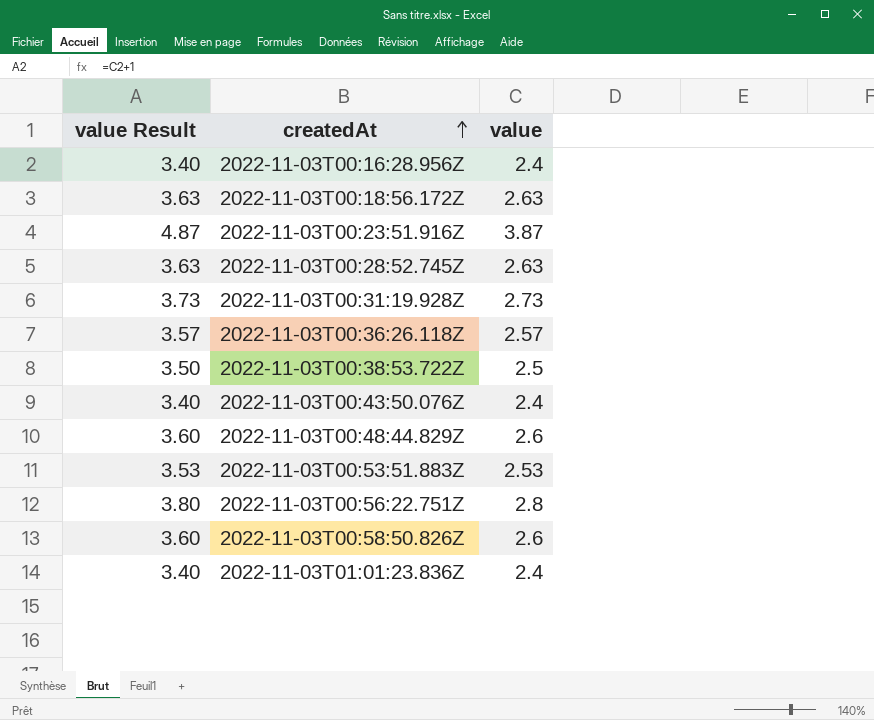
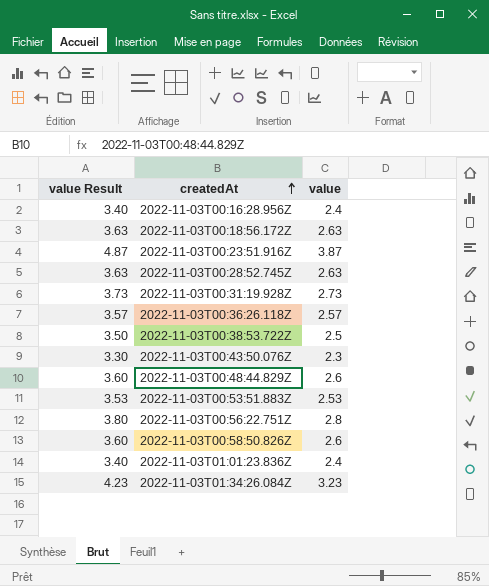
2022-11-03T00:43:50.076Z | value Result: 3.40 -> 3.30
2022-11-03T00:43:50.076Z | value: 2.4 -> 2.3
row 2022-11-03T01:34:26.084Z: none -> 4.23 | 3.23

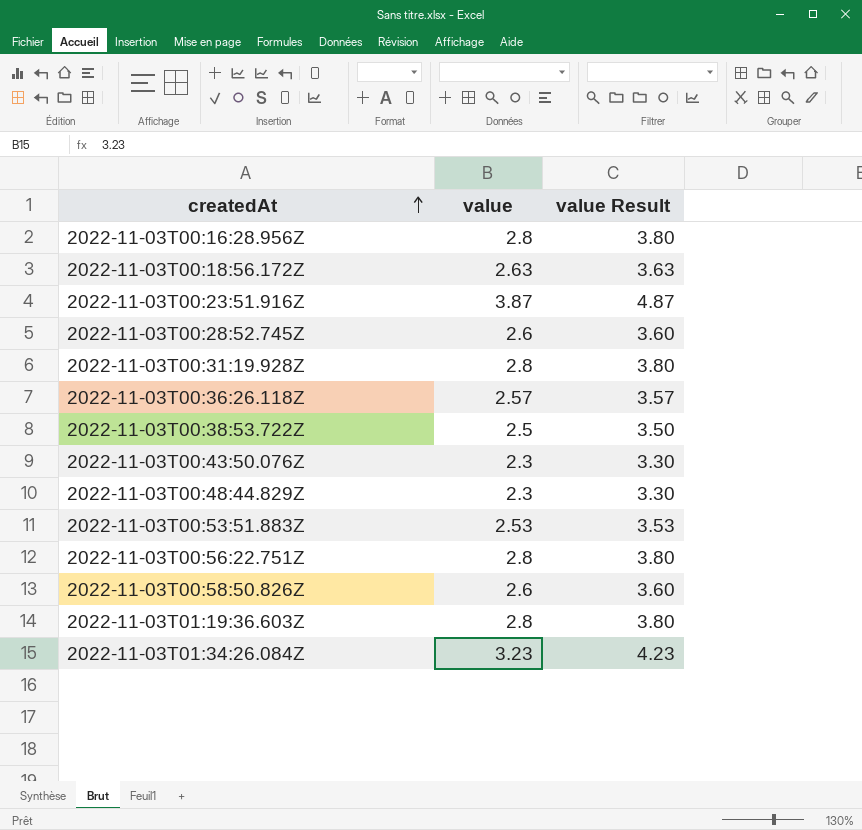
column value Result | position: 1 -> 3
row 2022-11-03T01:01:23.836Z: 3.40 | 2.4 -> none
2022-11-03T00:16:28.956Z | value: 2.4 -> 2.8
2022-11-03T00:16:28.956Z | value Result: 3.40 -> 3.80
2022-11-03T00:28:52.745Z | value: 2.63 -> 2.6
2022-11-03T00:28:52.745Z | value Result: 3.63 -> 3.60
2022-11-03T00:31:19.928Z | value: 2.73 -> 2.8
2022-11-03T00:31:19.928Z | value Result: 3.73 -> 3.80
2022-11-03T00:48:44.829Z | value: 2.6 -> 2.3
2022-11-03T00:48:44.829Z | value Result: 3.60 -> 3.30
row 2022-11-03T01:19:36.603Z: none -> 2.8 | 3.80

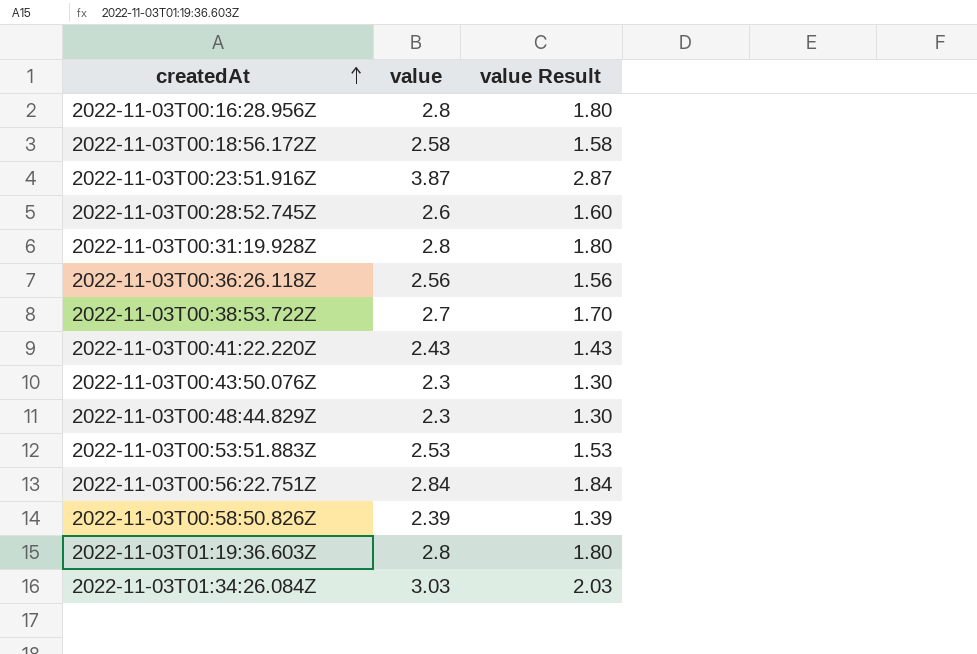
column value Result | formula: [value] + 1 -> [value] - 1
2022-11-03T00:18:56.172Z | value: 2.63 -> 2.58
2022-11-03T00:36:26.118Z | value: 2.57 -> 2.56
2022-11-03T00:38:53.722Z | value: 2.5 -> 2.7
row 2022-11-03T00:41:22.220Z: none -> 2.43 | 1.43
2022-11-03T00:56:22.751Z | value: 2.8 -> 2.84
2022-11-03T00:58:50.826Z | value: 2.6 -> 2.39
2022-11-03T01:34:26.084Z | value: 3.23 -> 3.03

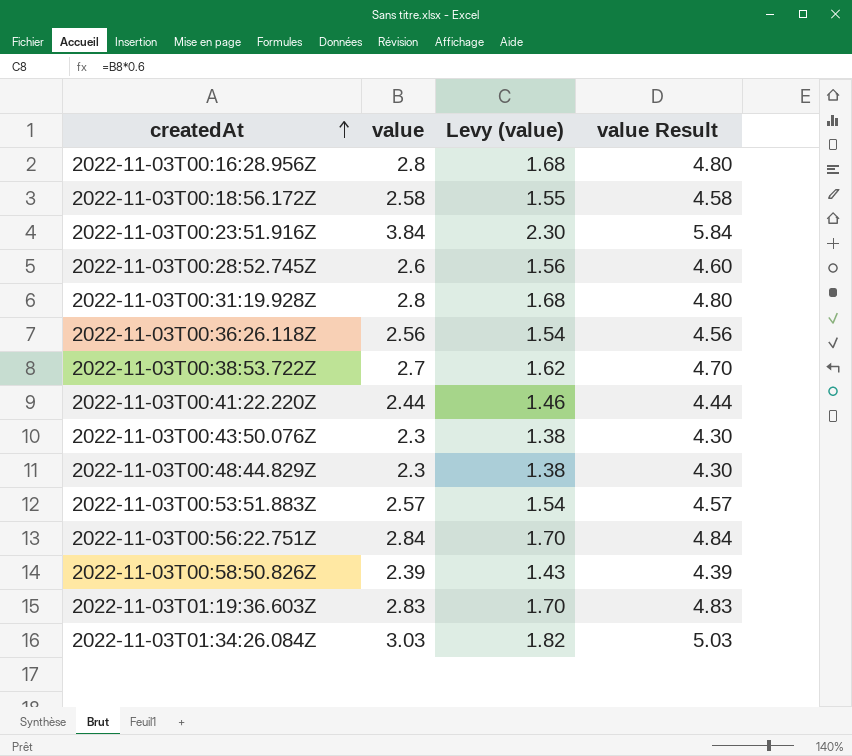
column Levy (value) | formula: none -> [value] * 0.6
column value Result | formula: [value] - 1 -> [value] + 2
2022-11-03T00:23:51.916Z | value: 3.87 -> 3.84
2022-11-03T00:41:22.220Z | value: 2.43 -> 2.44
2022-11-03T00:53:51.883Z | value: 2.53 -> 2.57
2022-11-03T01:19:36.603Z | value: 2.8 -> 2.83

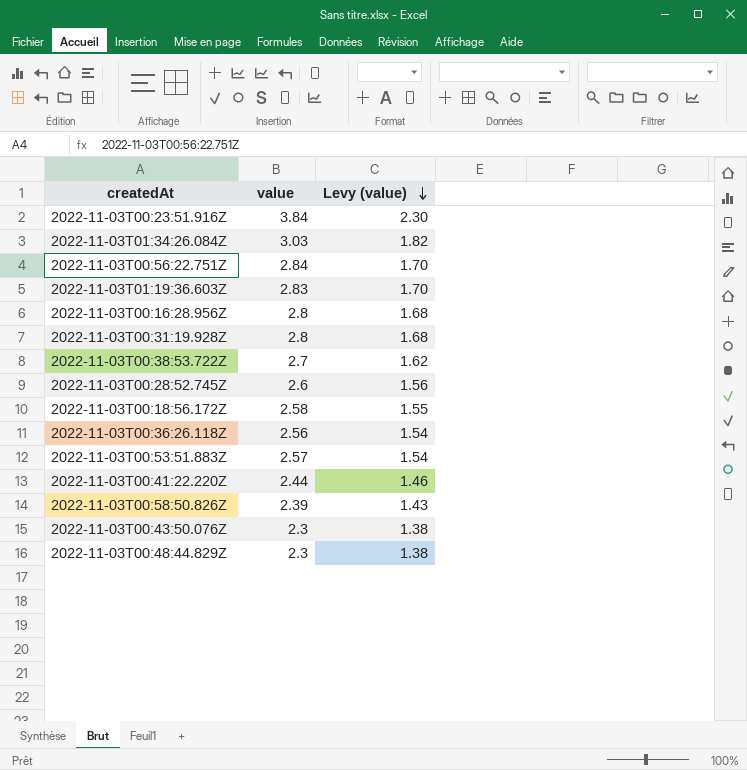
row order: createdAt ascending -> Levy (value) descending
column value Result | formula: [value] + 2 -> none

